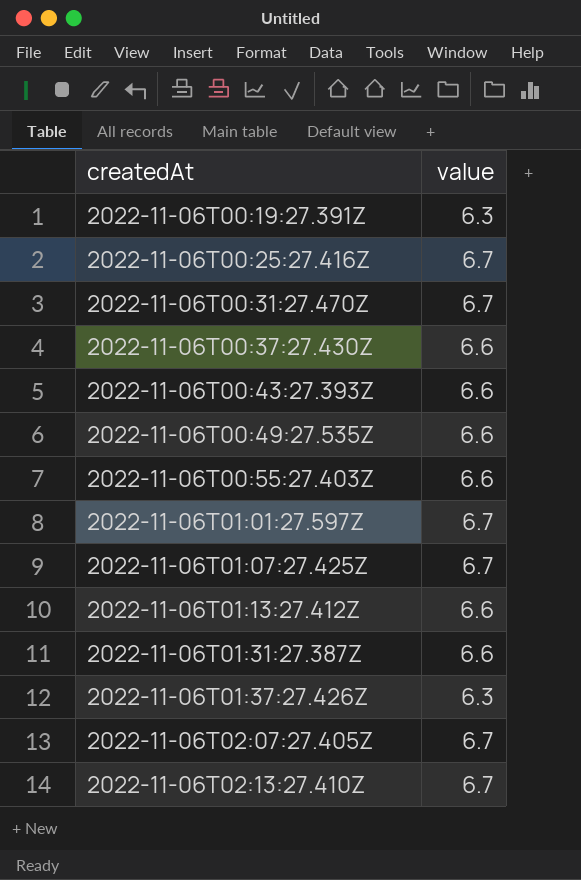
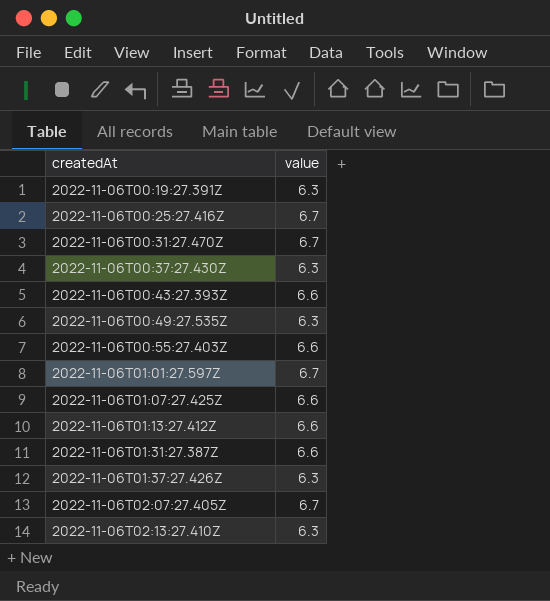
2022-11-06T00:37:27.430Z | value: 6.6 -> 6.3
2022-11-06T00:49:27.535Z | value: 6.6 -> 6.3
2022-11-06T01:07:27.425Z | value: 6.7 -> 6.6
2022-11-06T02:13:27.410Z | value: 6.7 -> 6.3

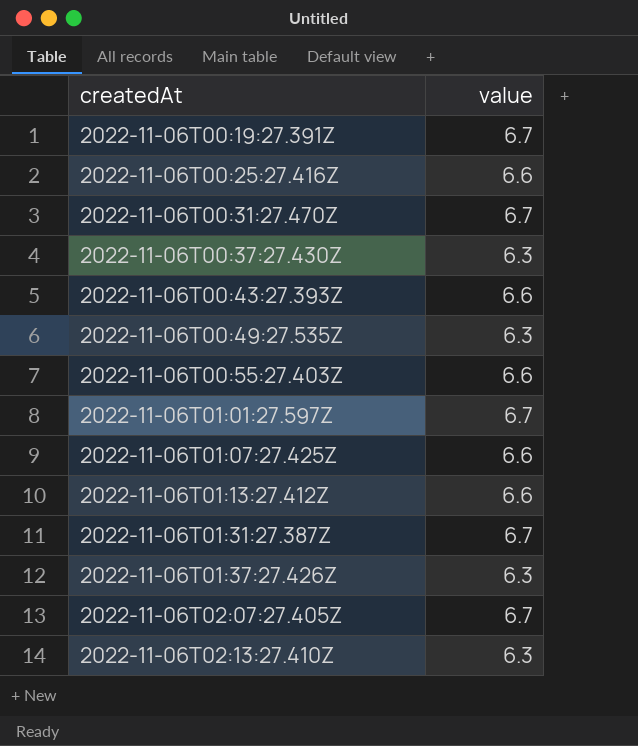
2022-11-06T00:19:27.391Z | value: 6.3 -> 6.7
2022-11-06T00:25:27.416Z | value: 6.7 -> 6.6
2022-11-06T01:31:27.387Z | value: 6.6 -> 6.7

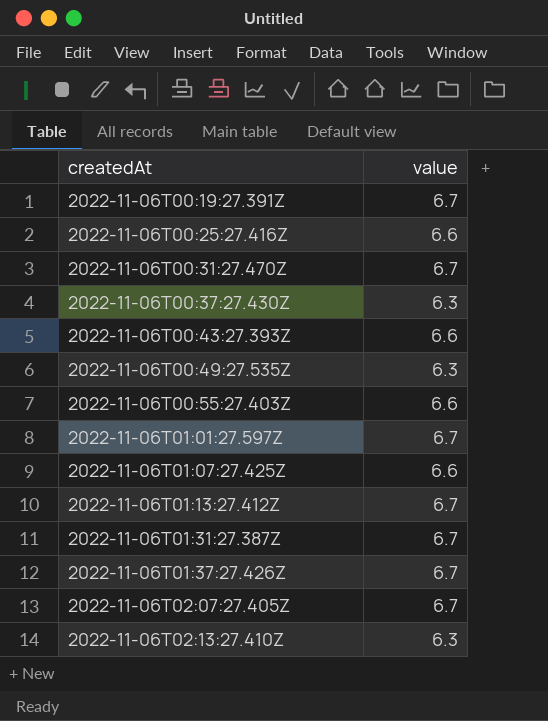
2022-11-06T01:13:27.412Z | value: 6.6 -> 6.7
2022-11-06T01:37:27.426Z | value: 6.3 -> 6.7

